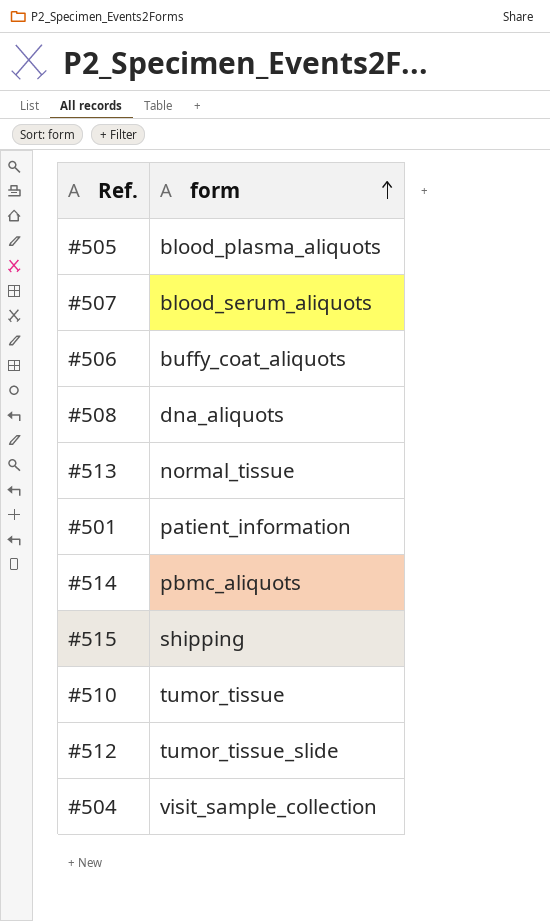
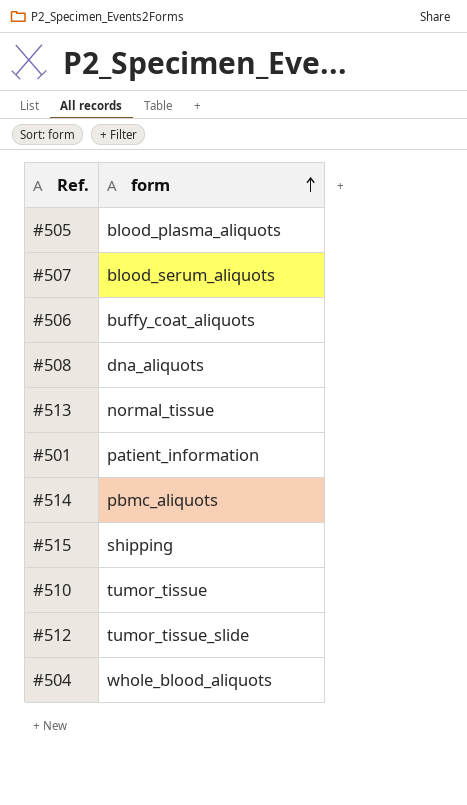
#504 | form: visit_sample_collection -> whole_blood_aliquots

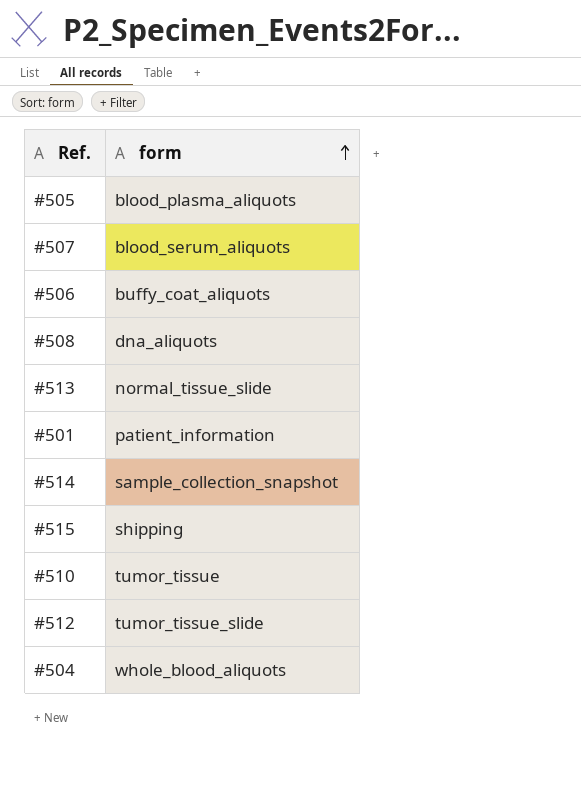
#513 | form: normal_tissue -> normal_tissue_slide
#514 | form: pbmc_aliquots -> sample_collection_snapshot

